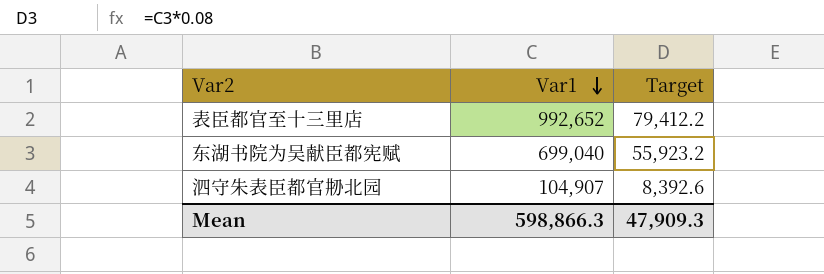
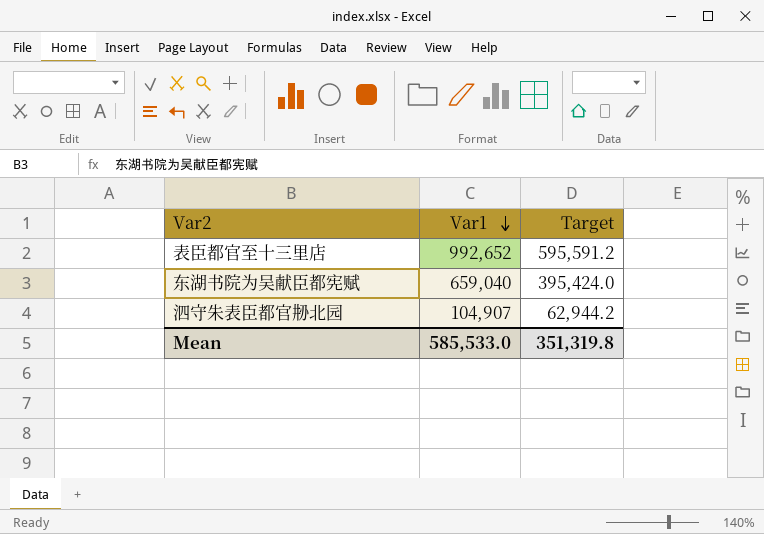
column Target | formula: [Var1] * 0.08 -> [Var1] * 0.6
东湖书院为吴献臣都宪赋 | Var1: 699,040 -> 659,040
Mean | Var1: 598,866.3 -> 585,533.0
Mean | Target: 47,909.3 -> 351,319.8

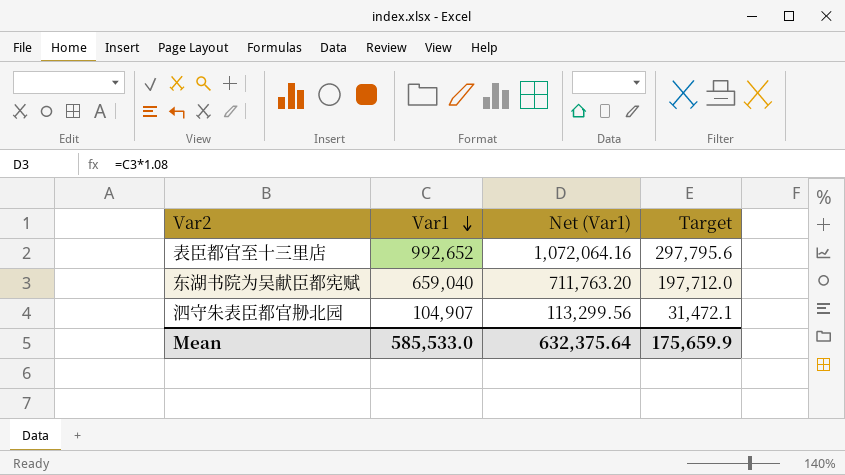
column Net (Var1) | formula: none -> [Var1] * 1.08
column Target | formula: [Var1] * 0.6 -> [Var1] * 0.3
Mean | Target: 351,319.8 -> 175,659.9

